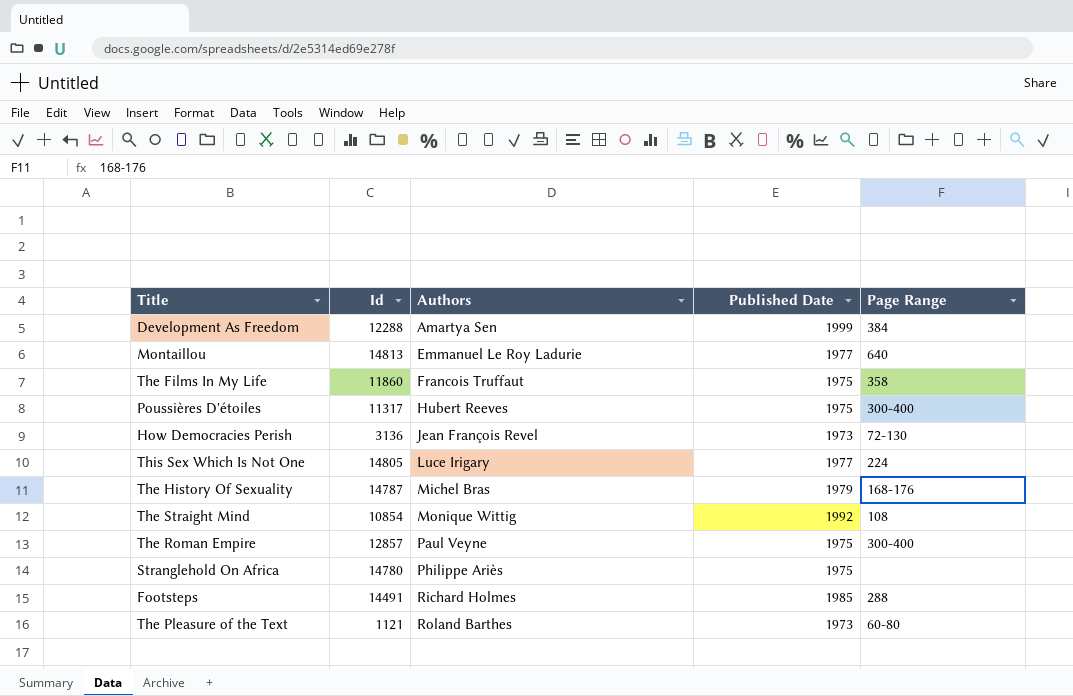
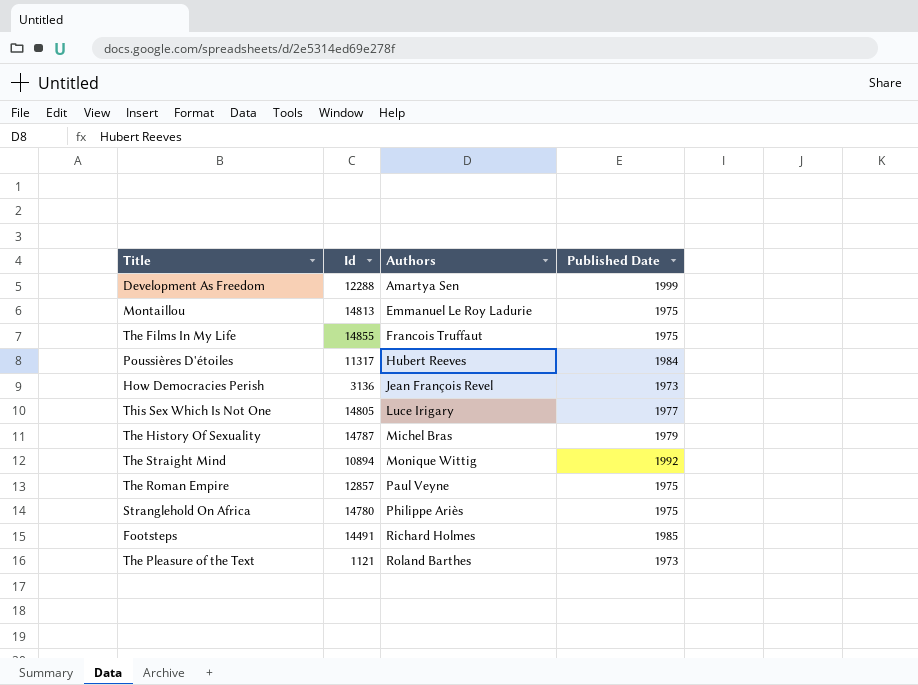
column Page Range | position: 5 -> none
Montaillou | Published Date: 1977 -> 1975
The Films In My Life | Id: 11860 -> 14855
Poussières D'étoiles | Published Date: 1975 -> 1984
The Straight Mind | Id: 10854 -> 10894

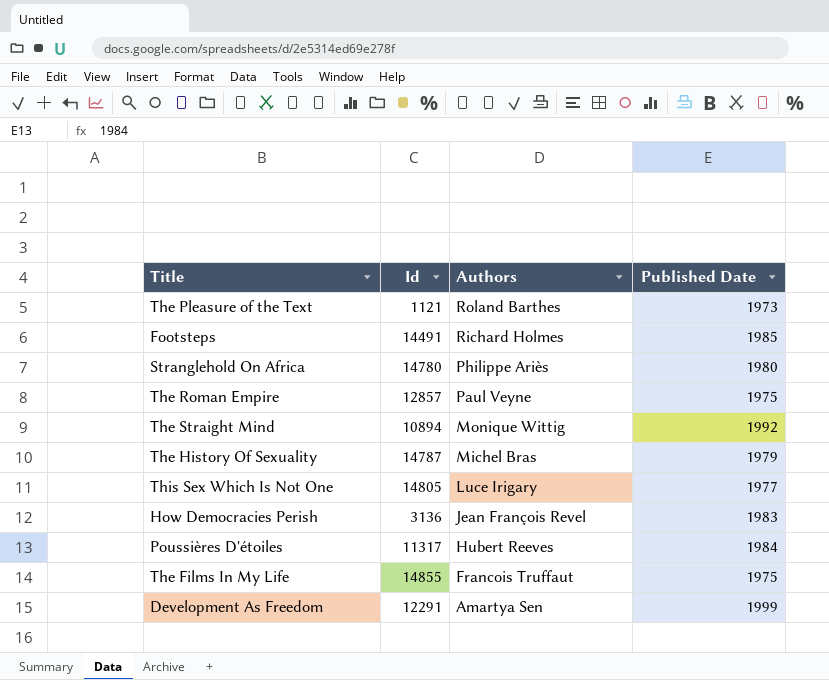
row order: Authors ascending -> Authors descending
row Montaillou: 14813 | Emmanuel Le Roy Ladurie | 1975 -> none
Stranglehold On Africa | Published Date: 1975 -> 1980
How Democracies Perish | Published Date: 1973 -> 1983
Development As Freedom | Id: 12288 -> 12291

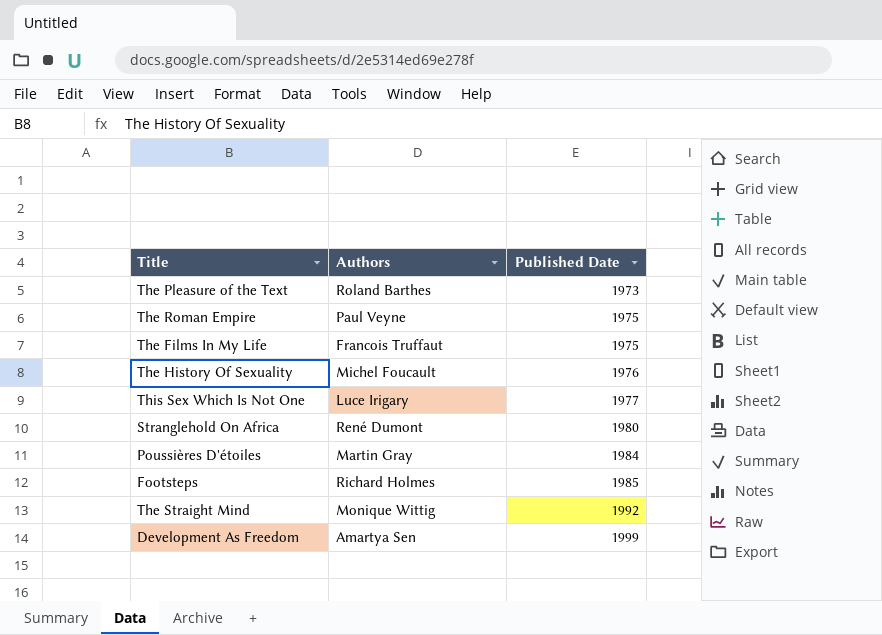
row order: Authors descending -> Published Date ascending
column Id | position: 2 -> none
row How Democracies Perish: 3136 | Jean François Revel | 1983 -> none
The History Of Sexuality | Authors: Michel Bras -> Michel Foucault
The History Of Sexuality | Published Date: 1979 -> 1976
Stranglehold On Africa | Authors: Philippe Ariès -> René Dumont
Poussières D'étoiles | Authors: Hubert Reeves -> Martin Gray

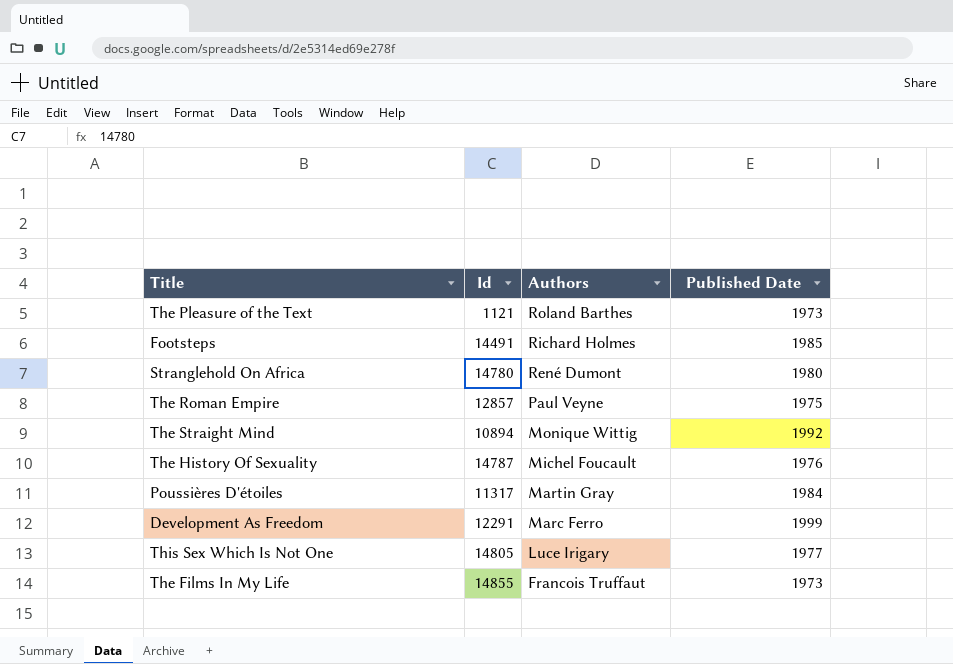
row order: Published Date ascending -> Authors descending
column Id | position: none -> 2
Development As Freedom | Authors: Amartya Sen -> Marc Ferro
The Films In My Life | Published Date: 1975 -> 1973

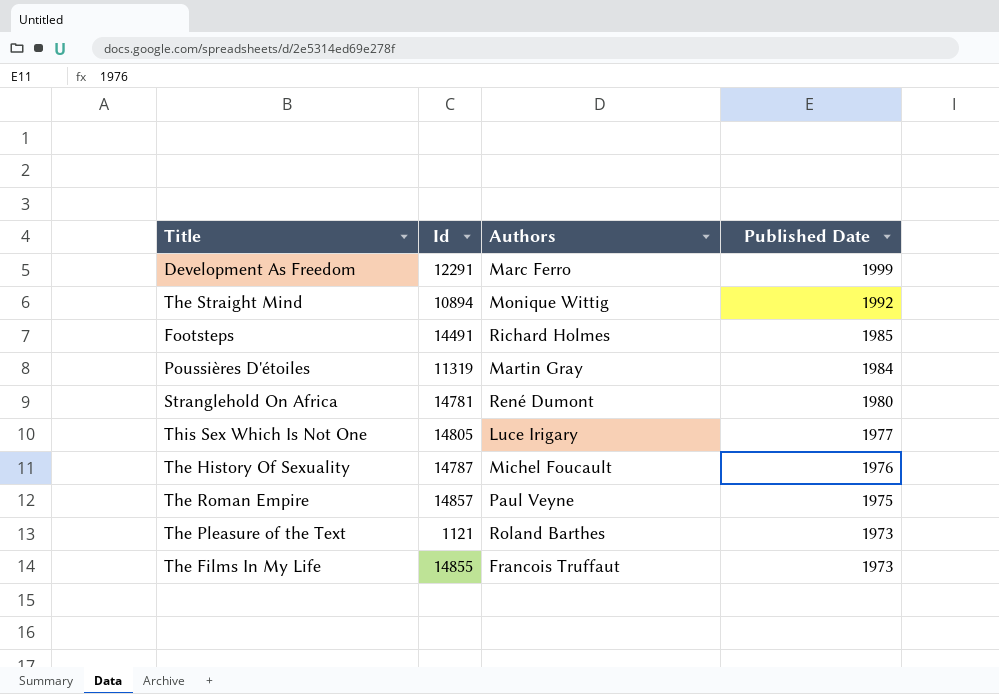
row order: Authors descending -> Published Date descending
Poussières D'étoiles | Id: 11317 -> 11319
Stranglehold On Africa | Id: 14780 -> 14781
The Roman Empire | Id: 12857 -> 14857

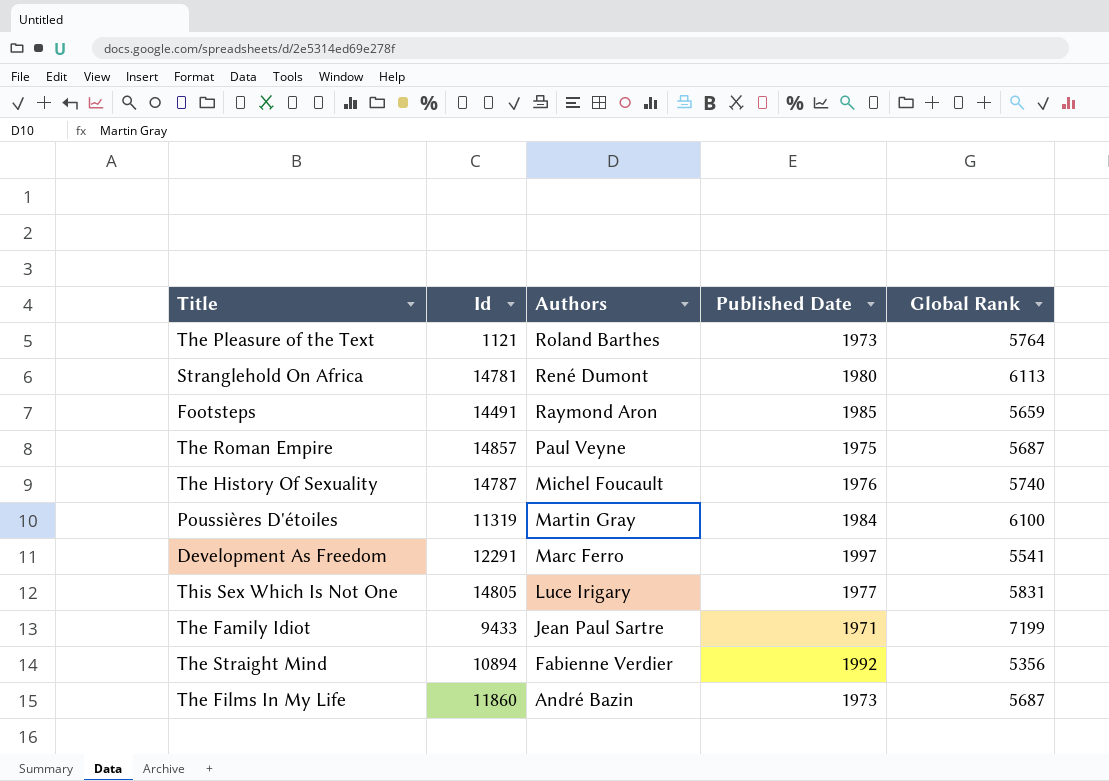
row order: Published Date descending -> Authors descending
column Global Rank | position: none -> 5
Footsteps | Authors: Richard Holmes -> Raymond Aron
Development As Freedom | Published Date: 1999 -> 1997
row The Family Idiot: none -> 9433 | Jean Paul Sartre | 1971 | 7199
The Straight Mind | Authors: Monique Wittig -> Fabienne Verdier
The Films In My Life | Id: 14855 -> 11860
The Films In My Life | Authors: Francois Truffaut -> André Bazin

